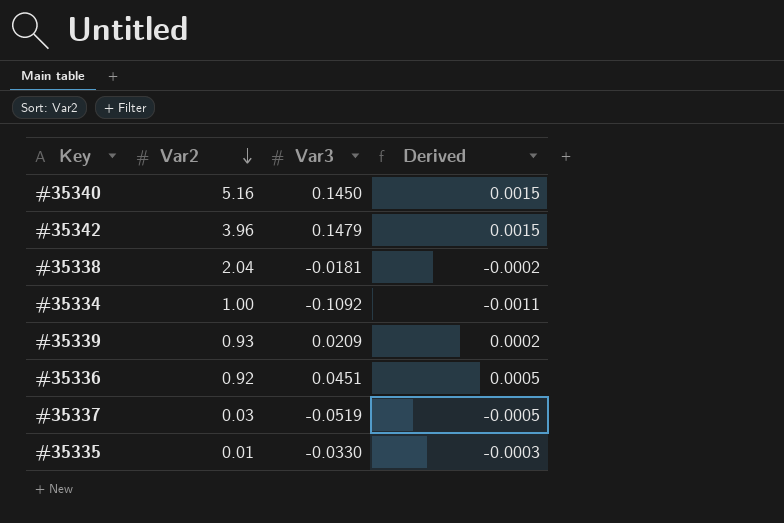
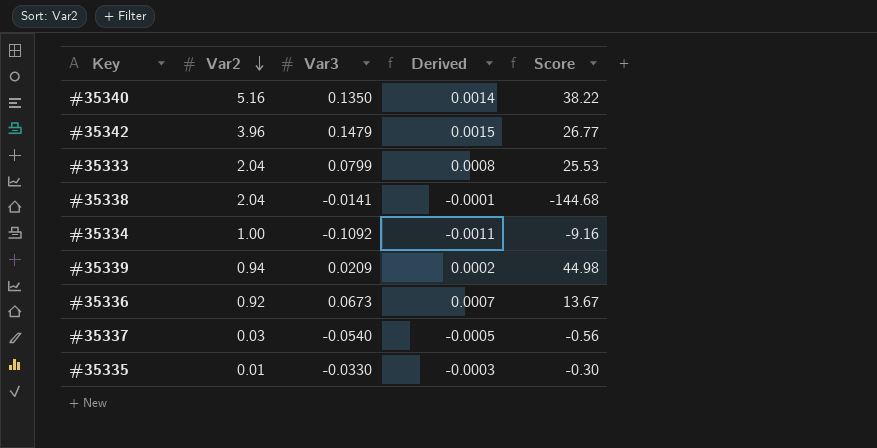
column Score | formula: none -> [Var2] / [Var3]
#35340 | Var3: 0.1450 -> 0.1350
#35340 | Derived: 0.0015 -> 0.0014
row #35333: none -> 2.04 | 0.0799 | 0.0008 | 25.53
#35338 | Var3: -0.0181 -> -0.0141
#35338 | Derived: -0.0002 -> -0.0001
#35339 | Var2: 0.93 -> 0.94
#35336 | Var3: 0.0451 -> 0.0673
#35336 | Derived: 0.0005 -> 0.0007
#35337 | Var3: -0.0519 -> -0.0540

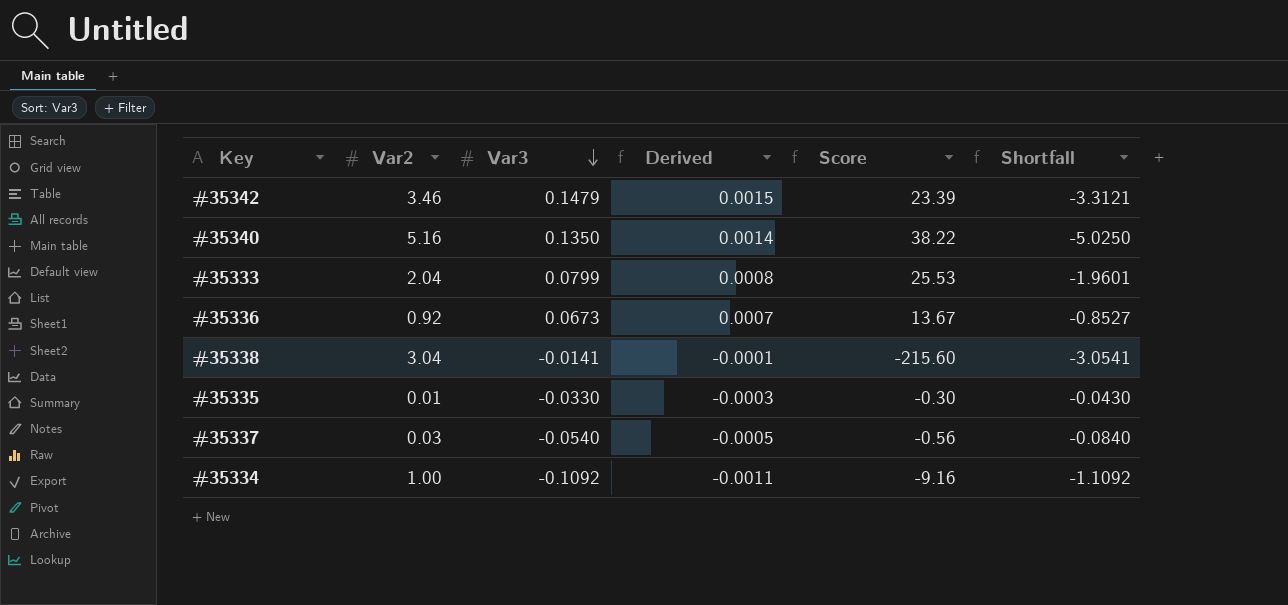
row order: Var2 descending -> Var3 descending
column Shortfall | formula: none -> [Var3] - [Var2]
row #35339: 0.94 | 0.0209 | 0.0002 | 44.98 -> none
#35342 | Var2: 3.96 -> 3.46
#35342 | Score: 26.77 -> 23.39
#35338 | Var2: 2.04 -> 3.04
#35338 | Score: -144.68 -> -215.60

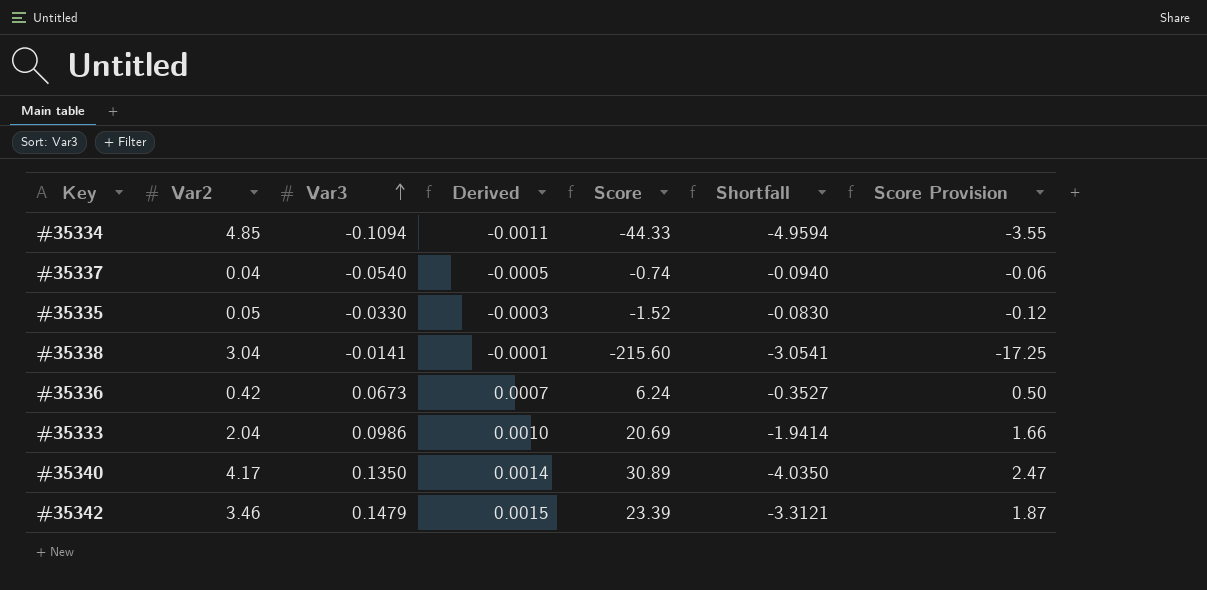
row order: Var3 descending -> Var3 ascending
column Score Provision | formula: none -> [Score] * 0.08
#35334 | Var2: 1.00 -> 4.85
#35334 | Var3: -0.1092 -> -0.1094
#35334 | Score: -9.16 -> -44.33
#35334 | Shortfall: -1.1092 -> -4.9594
#35337 | Var2: 0.03 -> 0.04
#35337 | Score: -0.56 -> -0.74
#35337 | Shortfall: -0.0840 -> -0.0940
#35335 | Var2: 0.01 -> 0.05
#35335 | Score: -0.30 -> -1.52
#35335 | Shortfall: -0.0430 -> -0.0830
#35336 | Var2: 0.92 -> 0.42
#35336 | Score: 13.67 -> 6.24
#35336 | Shortfall: -0.8527 -> -0.3527
#35333 | Var3: 0.0799 -> 0.0986
#35333 | Derived: 0.0008 -> 0.0010
#35333 | Score: 25.53 -> 20.69
#35333 | Shortfall: -1.9601 -> -1.9414
#35340 | Var2: 5.16 -> 4.17
#35340 | Score: 38.22 -> 30.89
#35340 | Shortfall: -5.0250 -> -4.0350

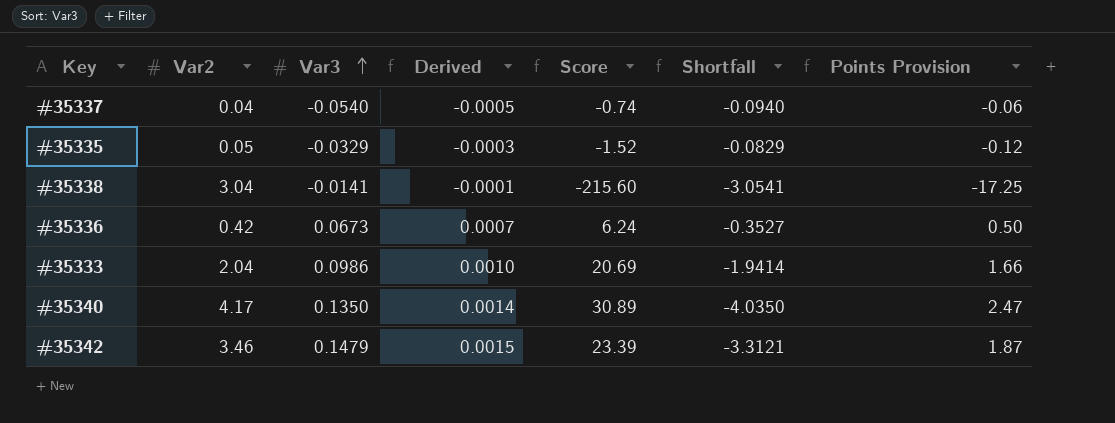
column name: Score Provision -> Points Provision
row #35334: 4.85 | -0.1094 | -0.0011 | -44.33 | -4.9594 | -3.55 -> none
#35335 | Var3: -0.0330 -> -0.0329
#35335 | Shortfall: -0.0830 -> -0.0829

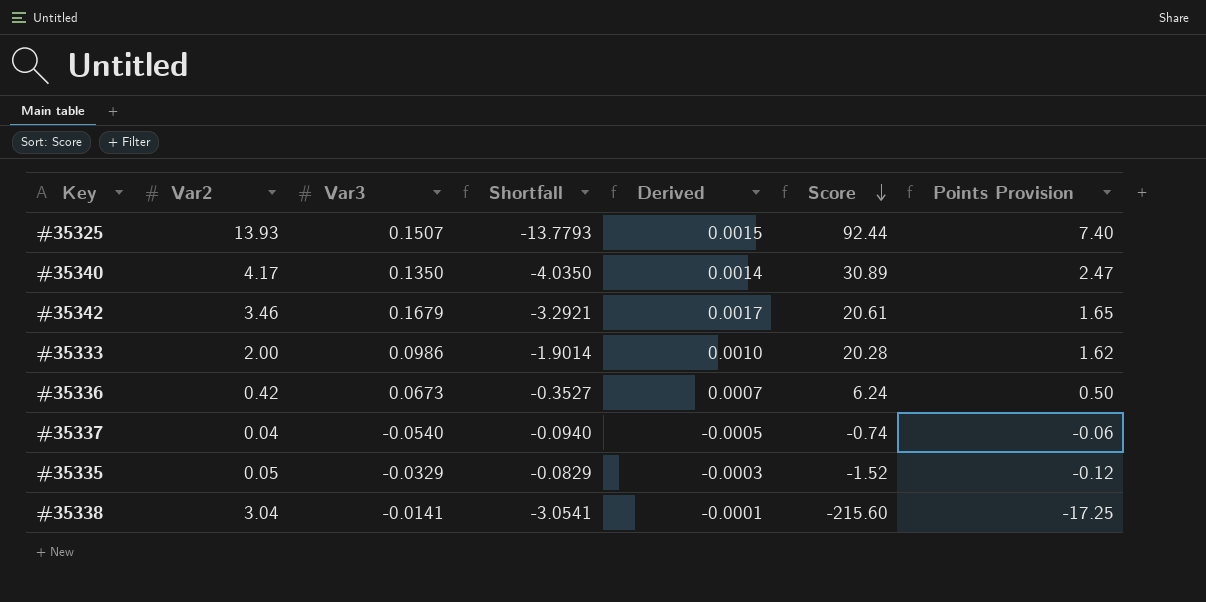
row order: Var3 ascending -> Score descending
column Shortfall | position: 6 -> 4
row #35325: none -> 13.93 | 0.1507 | -13.7793 | 0.0015 | 92.44 | 7.40
#35342 | Var3: 0.1479 -> 0.1679
#35342 | Shortfall: -3.3121 -> -3.2921
#35342 | Derived: 0.0015 -> 0.0017
#35342 | Score: 23.39 -> 20.61
#35342 | Points Provision: 1.87 -> 1.65
#35333 | Var2: 2.04 -> 2.00
#35333 | Shortfall: -1.9414 -> -1.9014
#35333 | Score: 20.69 -> 20.28
#35333 | Points Provision: 1.66 -> 1.62

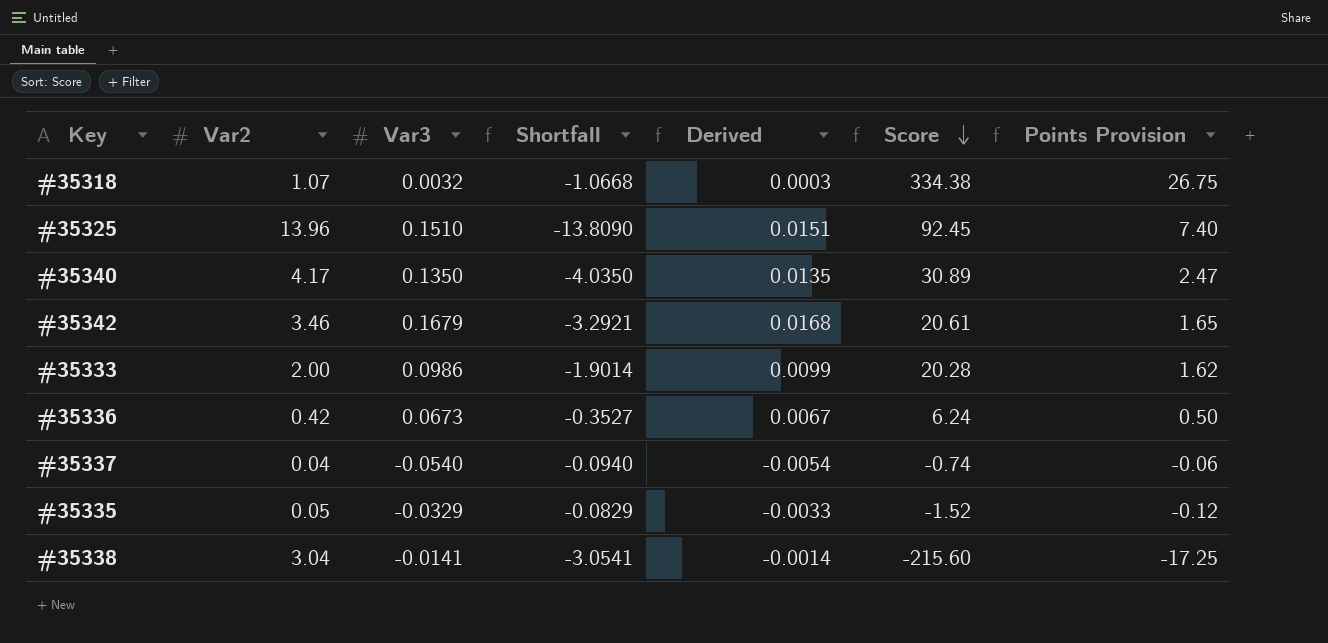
column Derived | formula: [Var3] * 0.01 -> [Var3] * 0.1
row #35318: none -> 1.07 | 0.0032 | -1.0668 | 0.0003 | 334.38 | 26.75
#35325 | Var2: 13.93 -> 13.96
#35325 | Var3: 0.1507 -> 0.1510
#35325 | Shortfall: -13.7793 -> -13.8090
#35325 | Score: 92.44 -> 92.45

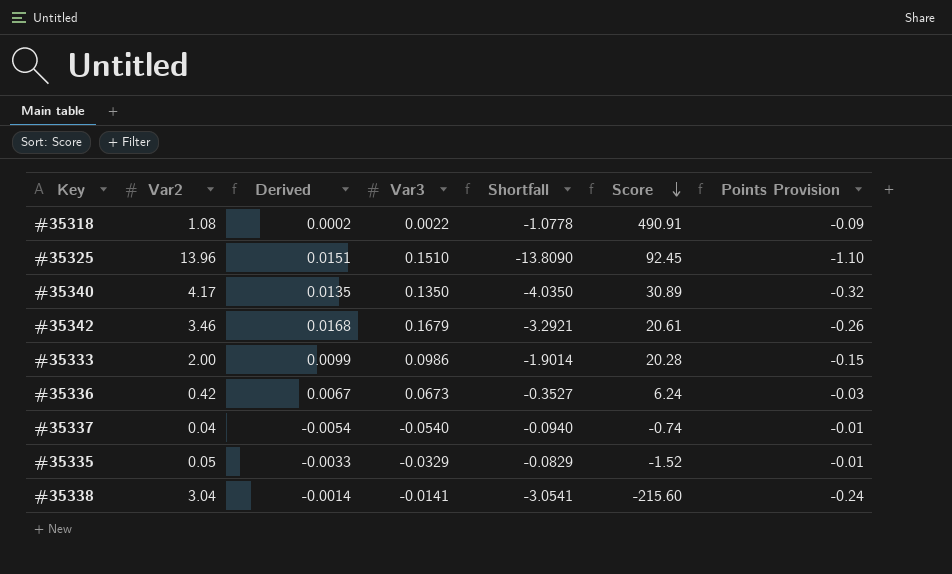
column Derived | position: 5 -> 3
column Points Provision | formula: [Score] * 0.08 -> [Shortfall] * 0.08
#35318 | Var2: 1.07 -> 1.08
#35318 | Derived: 0.0003 -> 0.0002
#35318 | Var3: 0.0032 -> 0.0022
#35318 | Shortfall: -1.0668 -> -1.0778
#35318 | Score: 334.38 -> 490.91

